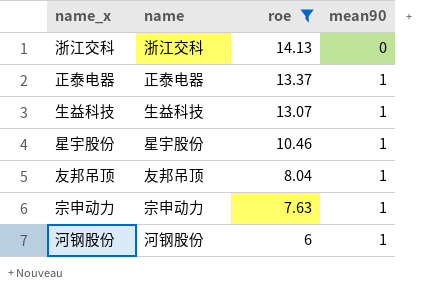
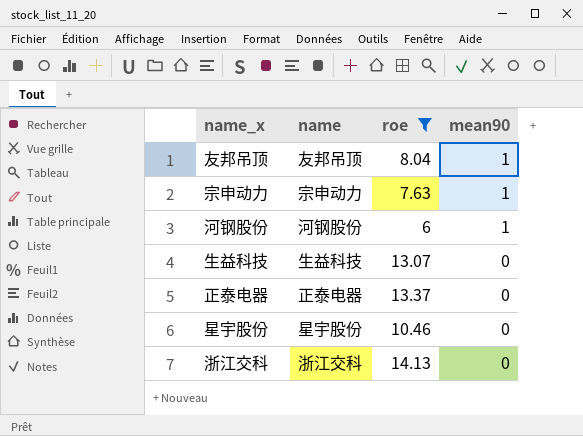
row order: roe descending -> mean90 descending
生益科技 | mean90: 1 -> 0
正泰电器 | mean90: 1 -> 0
星宇股份 | mean90: 1 -> 0

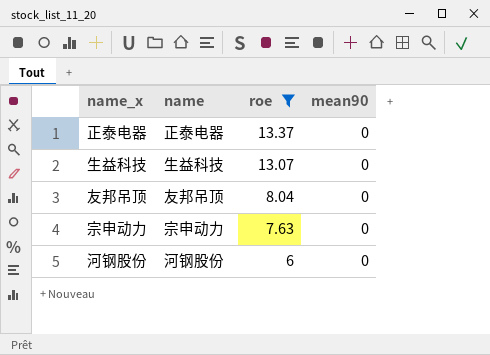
row order: mean90 descending -> roe descending
row 星宇股份: 星宇股份 | 10.46 | 0 -> none
row 浙江交科: 浙江交科 | 14.13 | 0 -> none
友邦吊顶 | mean90: 1 -> 0
宗申动力 | mean90: 1 -> 0
河钢股份 | mean90: 1 -> 0

